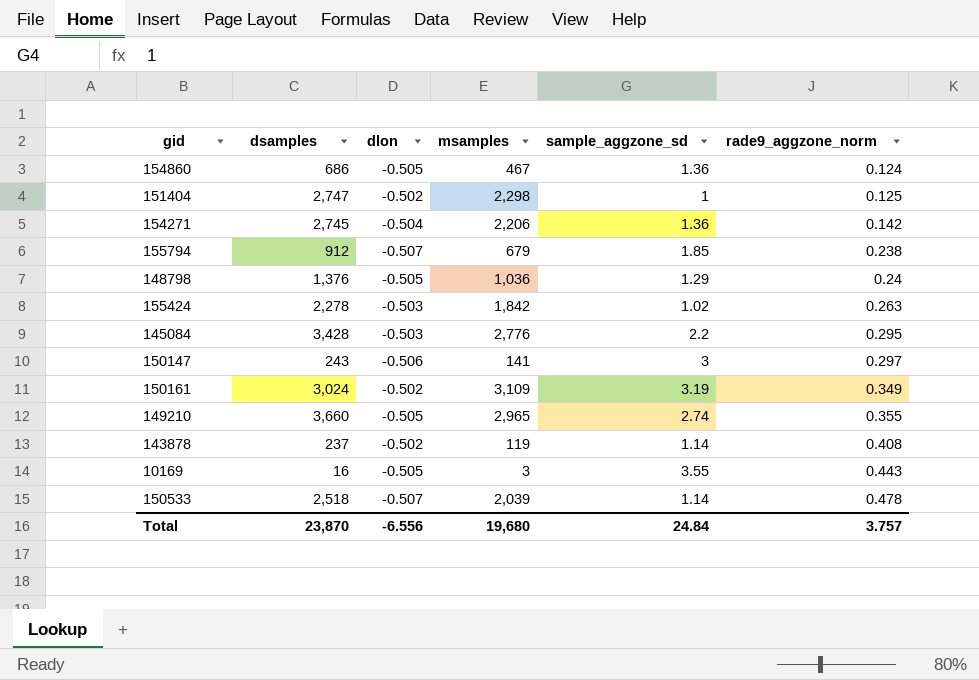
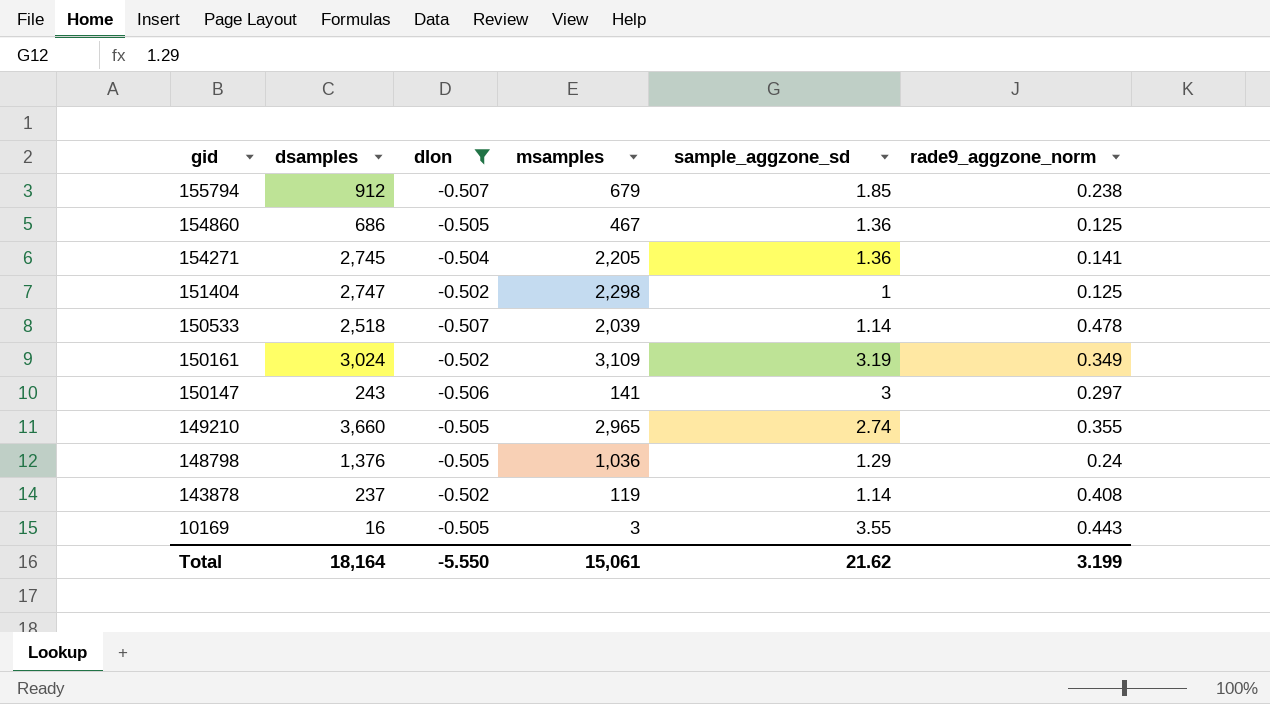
filter: none -> dlon != -0.503
row order: rade9_aggzone_norm ascending -> gid descending
154860 | rade9_aggzone_norm: 0.124 -> 0.125
154271 | msamples: 2,206 -> 2,205
154271 | rade9_aggzone_norm: 0.142 -> 0.141
Total | dsamples: 23,870 -> 18,164
Total | dlon: -6.556 -> -5.550
Total | msamples: 19,680 -> 15,061
Total | sample_aggzone_sd: 24.84 -> 21.62
Total | rade9_aggzone_norm: 3.757 -> 3.199

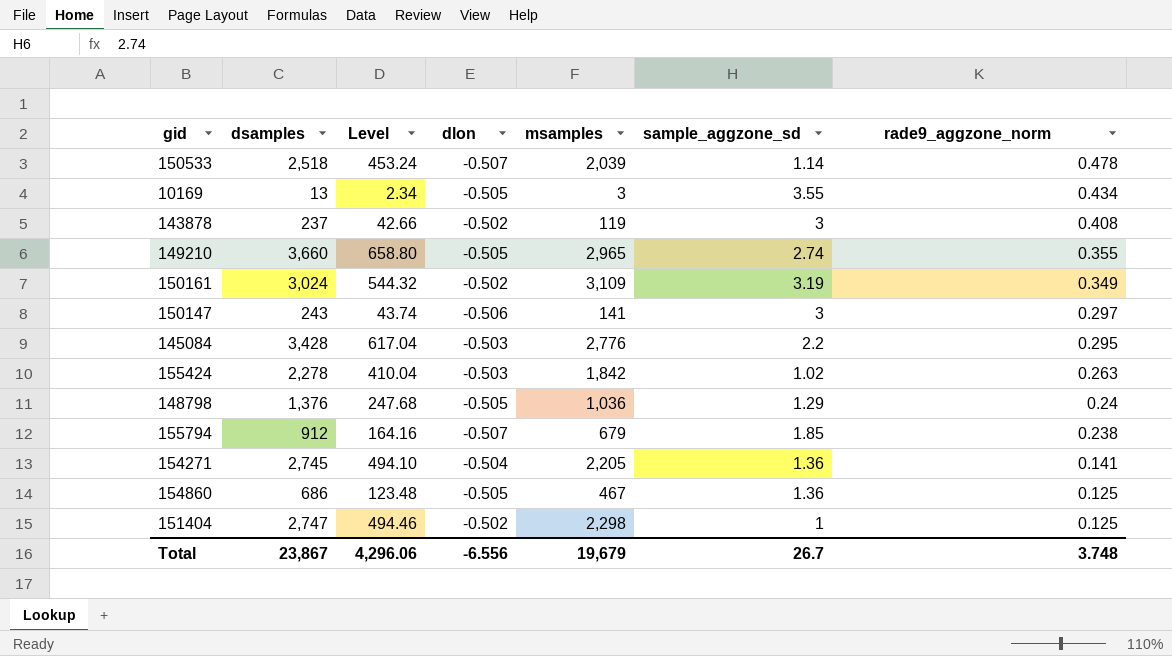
filter: dlon != -0.503 -> none
row order: gid descending -> rade9_aggzone_norm descending
column Level | formula: none -> [dsamples] * 0.18
10169 | dsamples: 16 -> 13
10169 | rade9_aggzone_norm: 0.443 -> 0.434
143878 | sample_aggzone_sd: 1.14 -> 3
Total | dsamples: 18,164 -> 23,867
Total | dlon: -5.550 -> -6.556
Total | msamples: 15,061 -> 19,679
Total | sample_aggzone_sd: 21.62 -> 26.7
Total | rade9_aggzone_norm: 3.199 -> 3.748

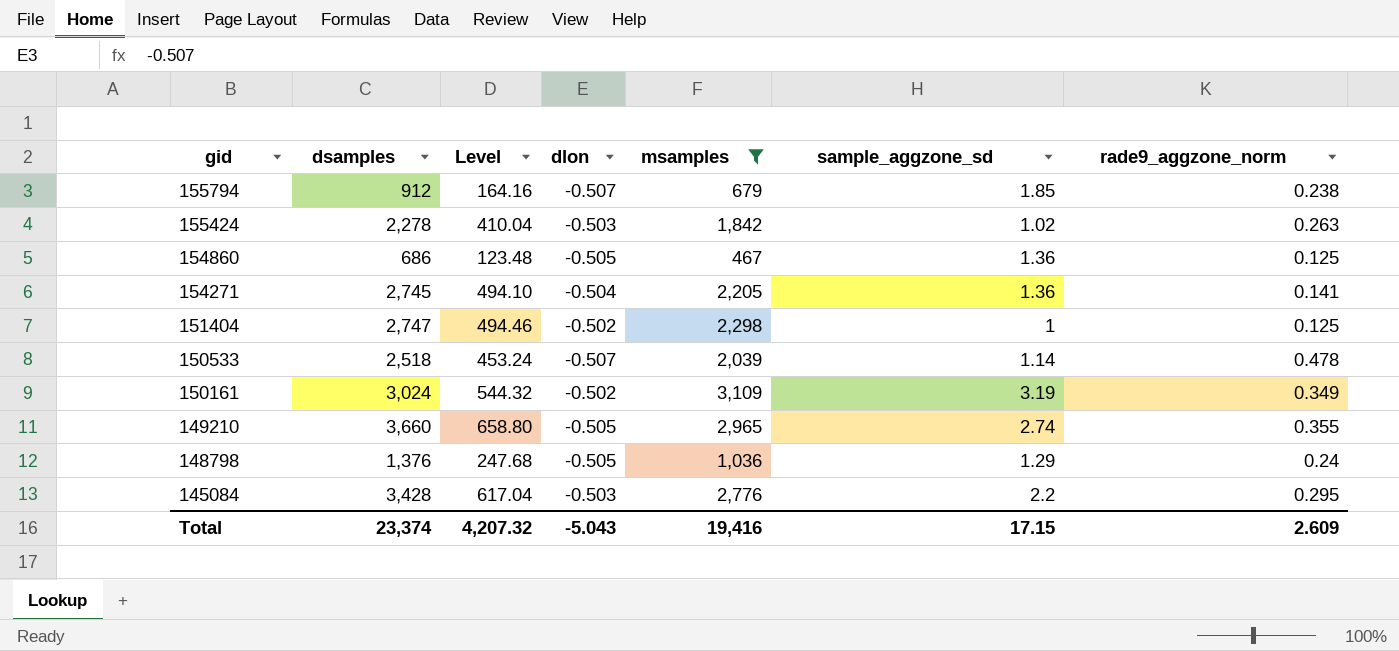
filter: none -> msamples >= 467
row order: rade9_aggzone_norm descending -> gid descending
Total | dsamples: 23,867 -> 23,374
Total | Level: 4,296.06 -> 4,207.32
Total | dlon: -6.556 -> -5.043
Total | msamples: 19,679 -> 19,416
Total | sample_aggzone_sd: 26.7 -> 17.15
Total | rade9_aggzone_norm: 3.748 -> 2.609

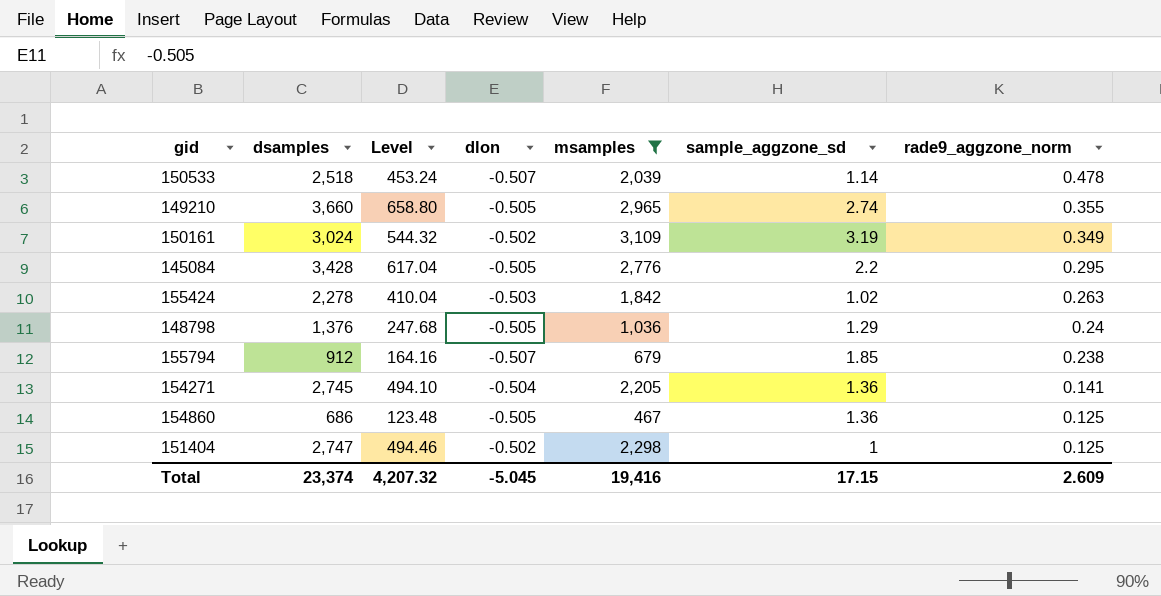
row order: gid descending -> rade9_aggzone_norm descending
145084 | dlon: -0.503 -> -0.505
Total | dlon: -5.043 -> -5.045

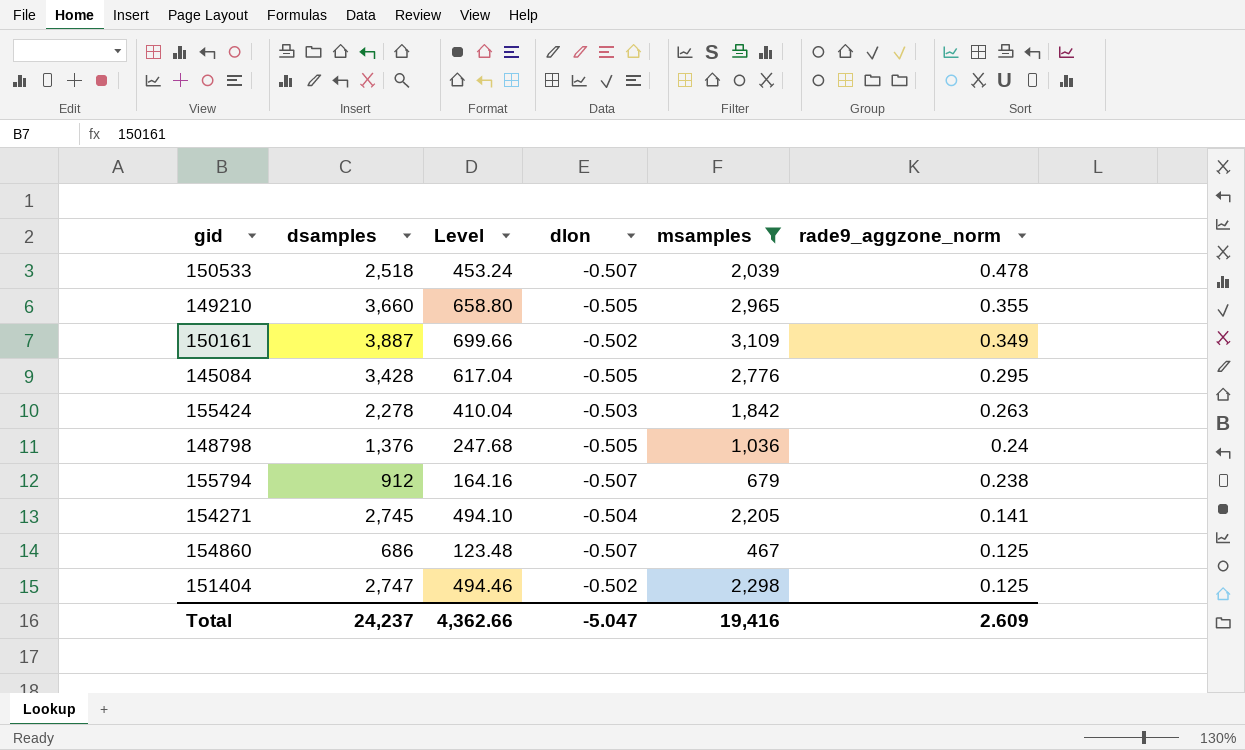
column sample_aggzone_sd | position: 6 -> none
150161 | dsamples: 3,024 -> 3,887
150161 | Level: 544.32 -> 699.66
154860 | dlon: -0.505 -> -0.507
Total | dsamples: 23,374 -> 24,237
Total | Level: 4,207.32 -> 4,362.66
Total | dlon: -5.045 -> -5.047

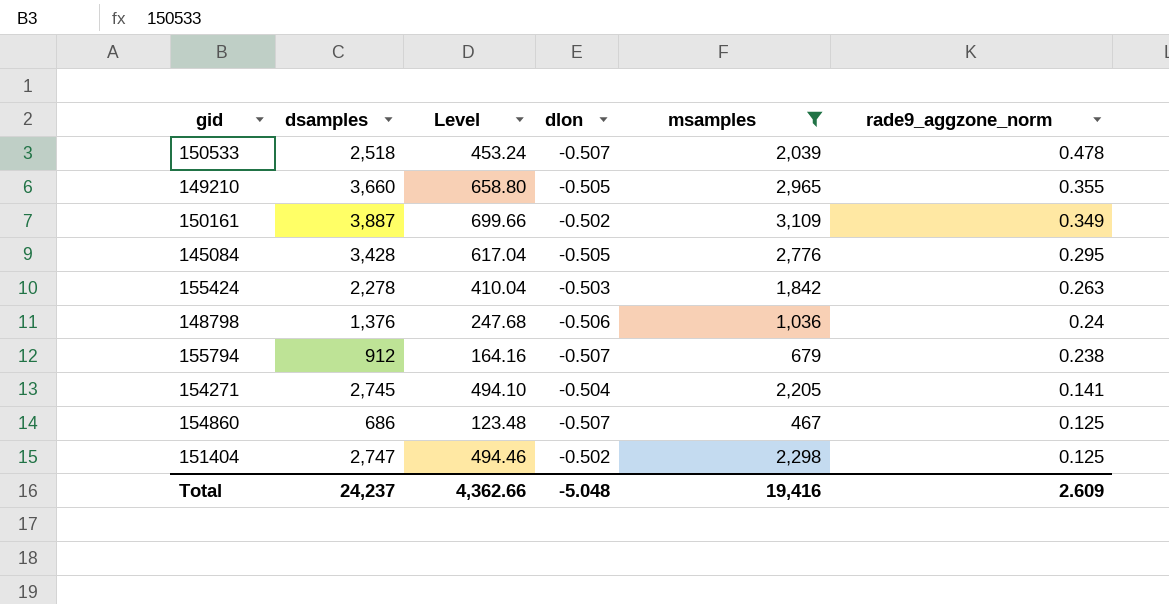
148798 | dlon: -0.505 -> -0.506
Total | dlon: -5.047 -> -5.048

